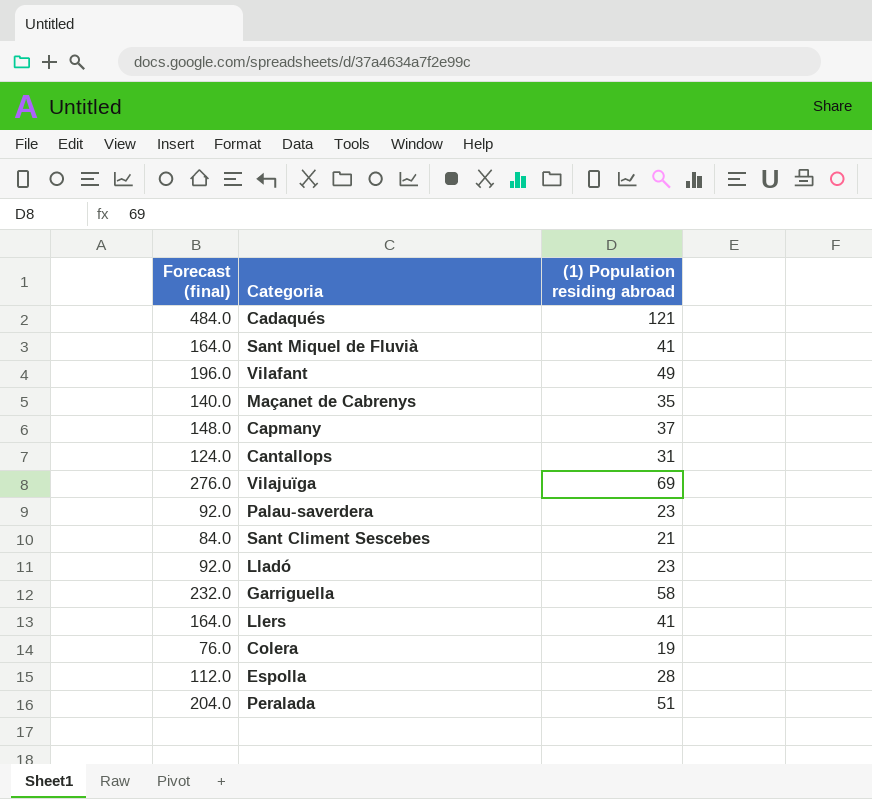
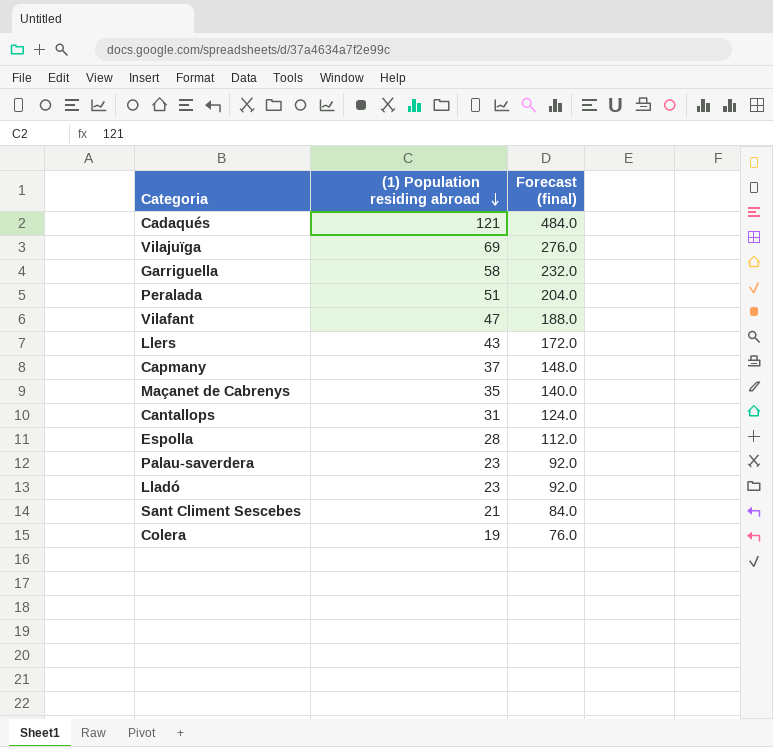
row order: none -> (1) Population residing abroad descending
column Forecast (final) | position: 1 -> 3
row Sant Miquel de Fluvià: 164.0 | 41 -> none
Vilafant | (1) Population residing abroad: 49 -> 47
Vilafant | Forecast (final): 196.0 -> 188.0
Llers | (1) Population residing abroad: 41 -> 43
Llers | Forecast (final): 164.0 -> 172.0

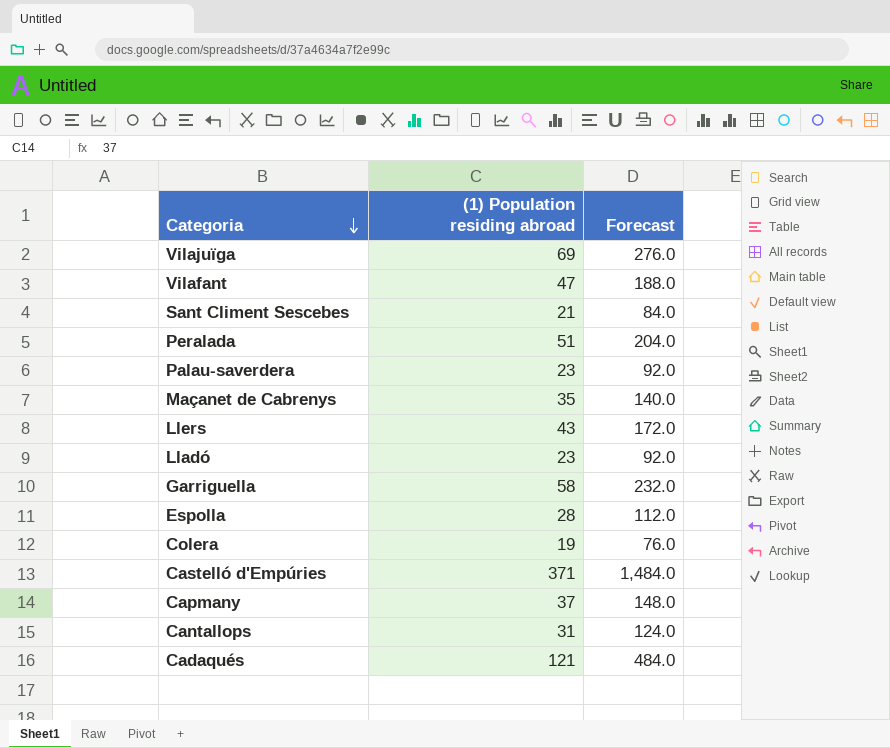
row order: (1) Population residing abroad descending -> Categoria descending
column name: Forecast (final) -> Forecast
row Castelló d'Empúries: none -> 371 | 1,484.0

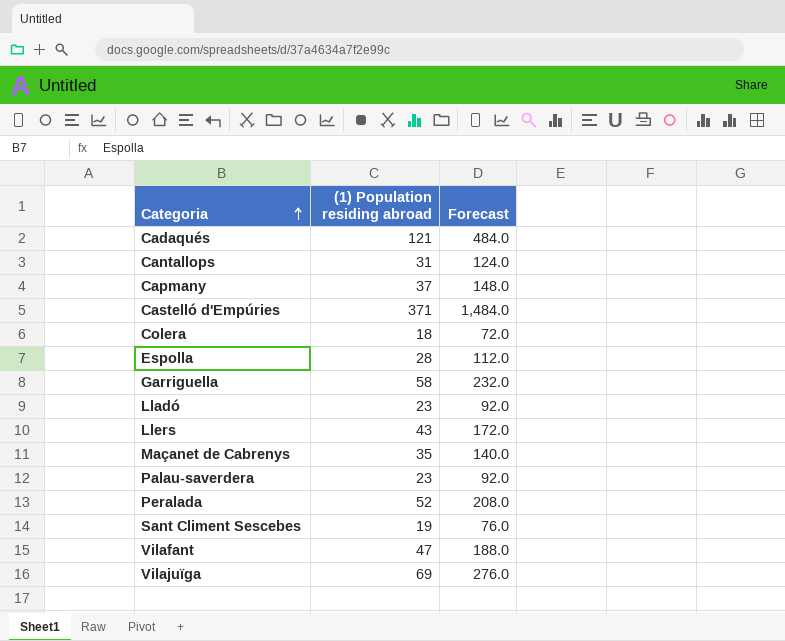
row order: Categoria descending -> Categoria ascending
Colera | (1) Population residing abroad: 19 -> 18
Colera | Forecast: 76.0 -> 72.0
Peralada | (1) Population residing abroad: 51 -> 52
Peralada | Forecast: 204.0 -> 208.0
Sant Climent Sescebes | (1) Population residing abroad: 21 -> 19
Sant Climent Sescebes | Forecast: 84.0 -> 76.0

